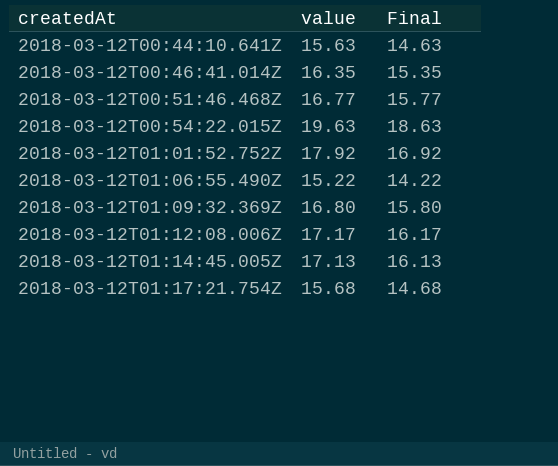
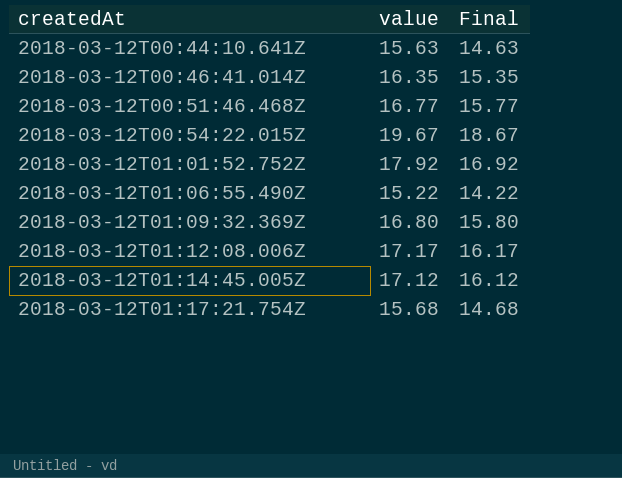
2018-03-12T00:54:22.015Z | value: 19.63 -> 19.67
2018-03-12T00:54:22.015Z | Final: 18.63 -> 18.67
2018-03-12T01:14:45.005Z | value: 17.13 -> 17.12
2018-03-12T01:14:45.005Z | Final: 16.13 -> 16.12

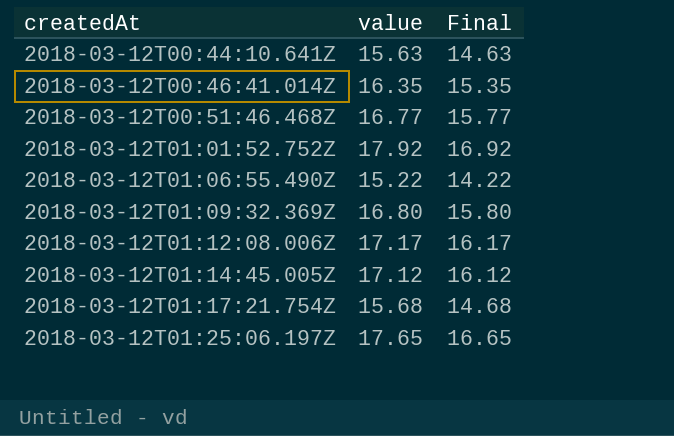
row 2018-03-12T00:54:22.015Z: 19.67 | 18.67 -> none
row 2018-03-12T01:25:06.197Z: none -> 17.65 | 16.65

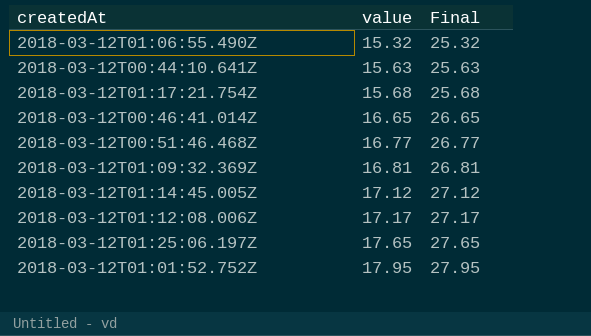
row order: createdAt ascending -> value ascending
column Final | formula: [value] - 1 -> [value] + 10
2018-03-12T01:06:55.490Z | value: 15.22 -> 15.32
2018-03-12T00:46:41.014Z | value: 16.35 -> 16.65
2018-03-12T01:09:32.369Z | value: 16.80 -> 16.81
2018-03-12T01:01:52.752Z | value: 17.92 -> 17.95

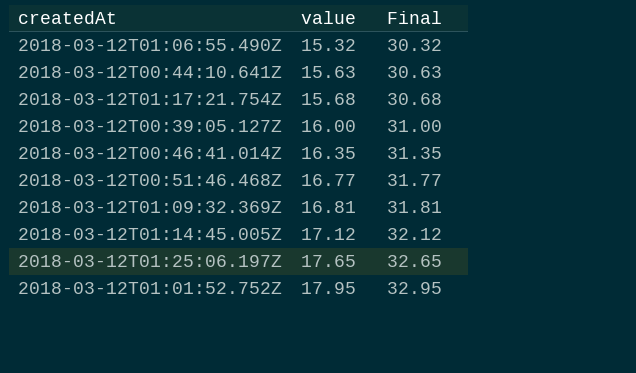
column Final | formula: [value] + 10 -> [value] + 15
row 2018-03-12T01:12:08.006Z: 17.17 | 27.17 -> none
row 2018-03-12T00:39:05.127Z: none -> 16.00 | 31.00
2018-03-12T00:46:41.014Z | value: 16.65 -> 16.35

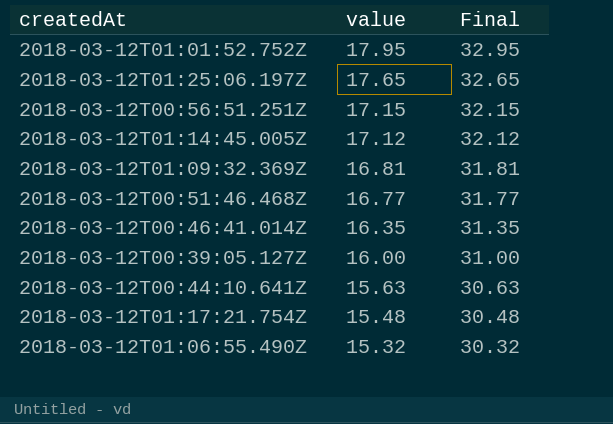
row order: value ascending -> value descending
row 2018-03-12T00:56:51.251Z: none -> 17.15 | 32.15
2018-03-12T01:17:21.754Z | value: 15.68 -> 15.48
2018-03-12T01:17:21.754Z | Final: 30.68 -> 30.48

